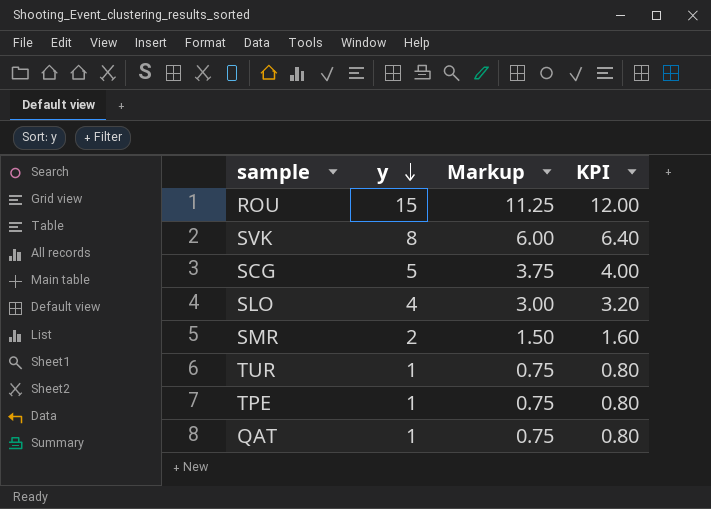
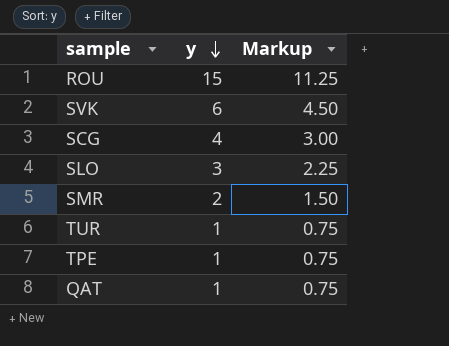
column KPI | formula: [y] * 0.8 -> none
SVK | y: 8 -> 6
SVK | Markup: 6.00 -> 4.50
SCG | y: 5 -> 4
SCG | Markup: 3.75 -> 3.00
SLO | y: 4 -> 3
SLO | Markup: 3.00 -> 2.25

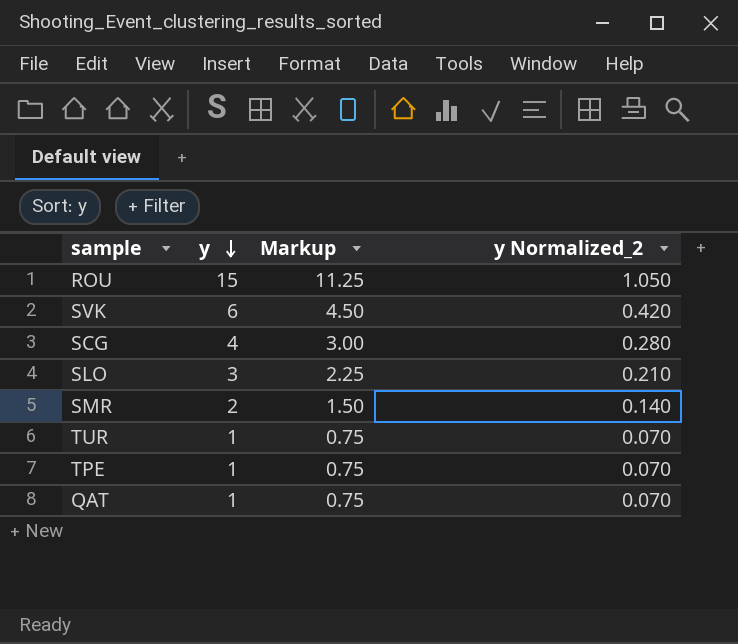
column y Normalized_2 | formula: none -> [y] * 0.07

